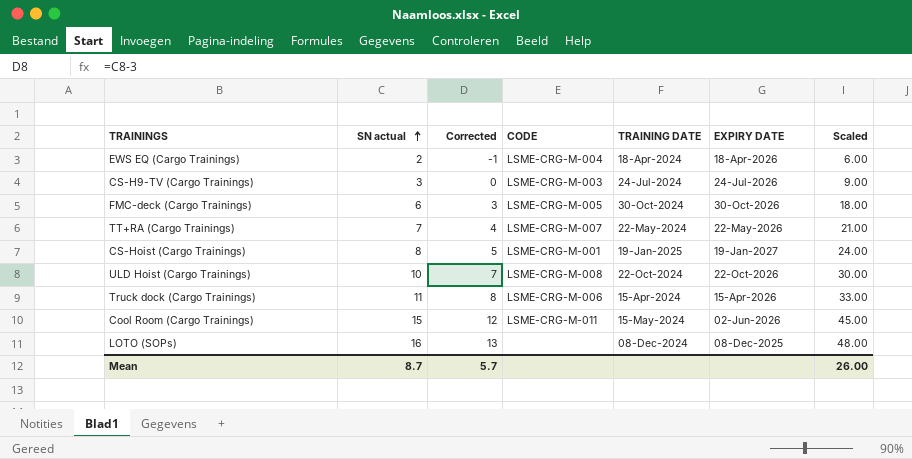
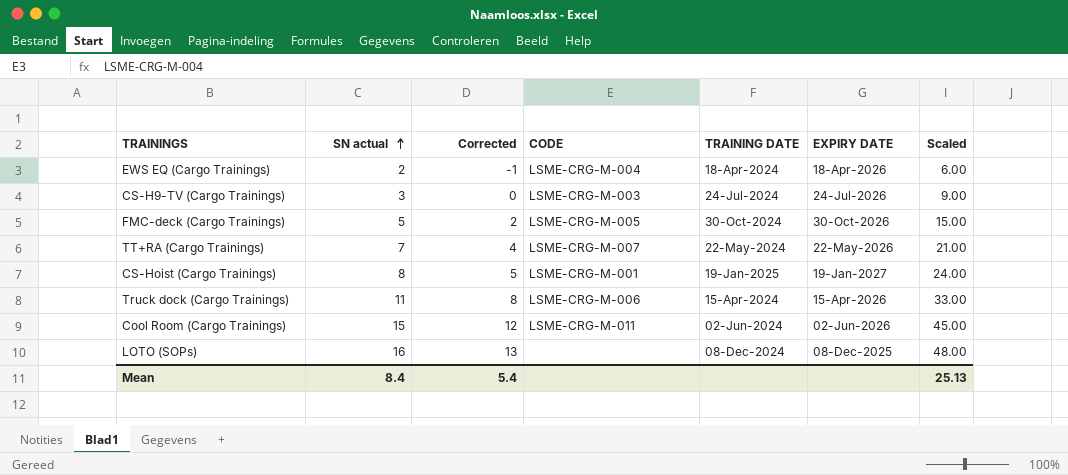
row ULD Hoist (Cargo Trainings): 10 | 7 | LSME-CRG-M-008 | 22-Oct-2024 | 22-Oct-2026 | 30.00 -> none
FMC-deck (Cargo Trainings) | SN actual: 6 -> 5
FMC-deck (Cargo Trainings) | Corrected: 3 -> 2
FMC-deck (Cargo Trainings) | Scaled: 18.00 -> 15.00
Cool Room (Cargo Trainings) | TRAINING DATE: 15-May-2024 -> 02-Jun-2024
Mean | SN actual: 8.7 -> 8.4
Mean | Corrected: 5.7 -> 5.4
Mean | Scaled: 26.00 -> 25.13

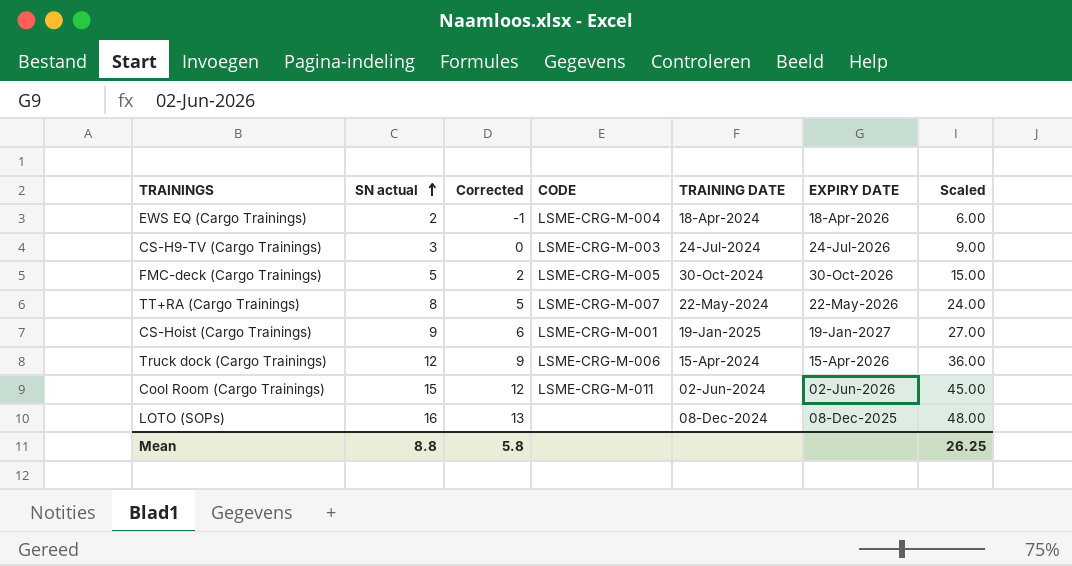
TT+RA (Cargo Trainings) | SN actual: 7 -> 8
TT+RA (Cargo Trainings) | Corrected: 4 -> 5
TT+RA (Cargo Trainings) | Scaled: 21.00 -> 24.00
CS-Hoist (Cargo Trainings) | SN actual: 8 -> 9
CS-Hoist (Cargo Trainings) | Corrected: 5 -> 6
CS-Hoist (Cargo Trainings) | Scaled: 24.00 -> 27.00
Truck dock (Cargo Trainings) | SN actual: 11 -> 12
Truck dock (Cargo Trainings) | Corrected: 8 -> 9
Truck dock (Cargo Trainings) | Scaled: 33.00 -> 36.00
Mean | SN actual: 8.4 -> 8.8
Mean | Corrected: 5.4 -> 5.8
Mean | Scaled: 25.13 -> 26.25

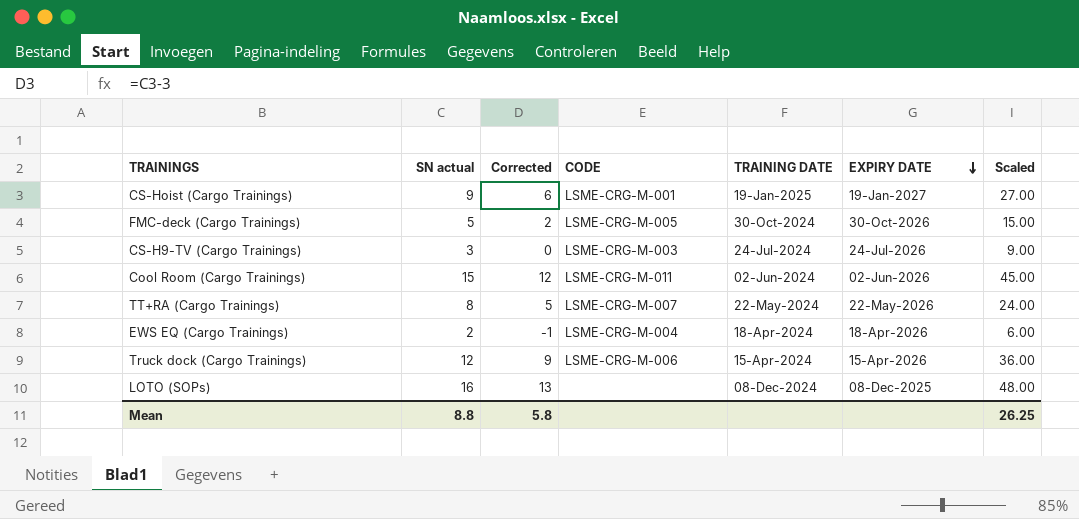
row order: SN actual ascending -> EXPIRY DATE descending

